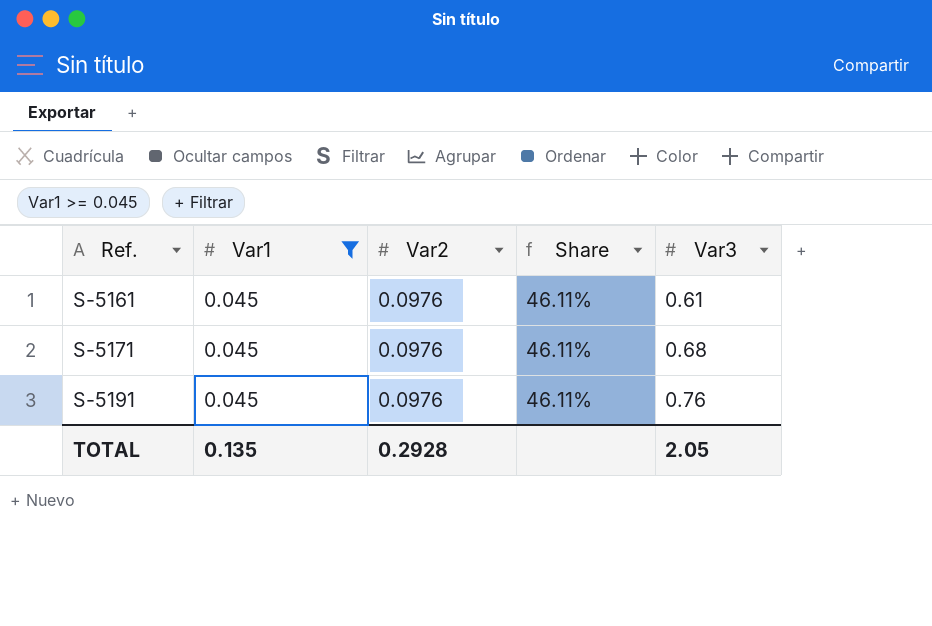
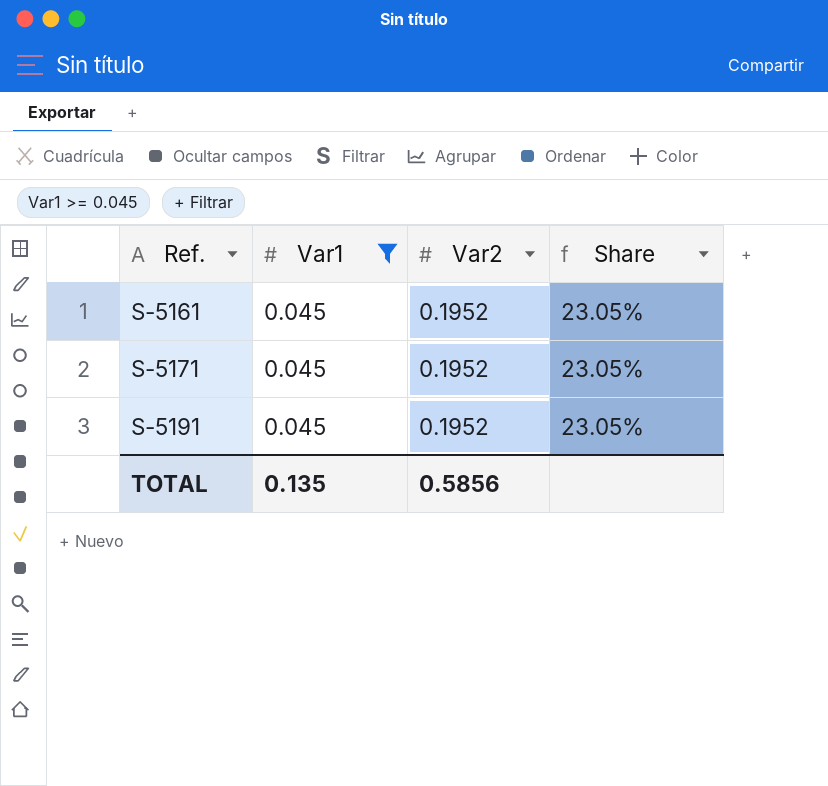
column Var3 | position: 5 -> none
S-5161 | Var2: 0.0976 -> 0.1952
S-5161 | Share: 46.11% -> 23.05%
S-5171 | Var2: 0.0976 -> 0.1952
S-5171 | Share: 46.11% -> 23.05%
S-5191 | Var2: 0.0976 -> 0.1952
S-5191 | Share: 46.11% -> 23.05%
TOTAL | Var2: 0.2928 -> 0.5856

